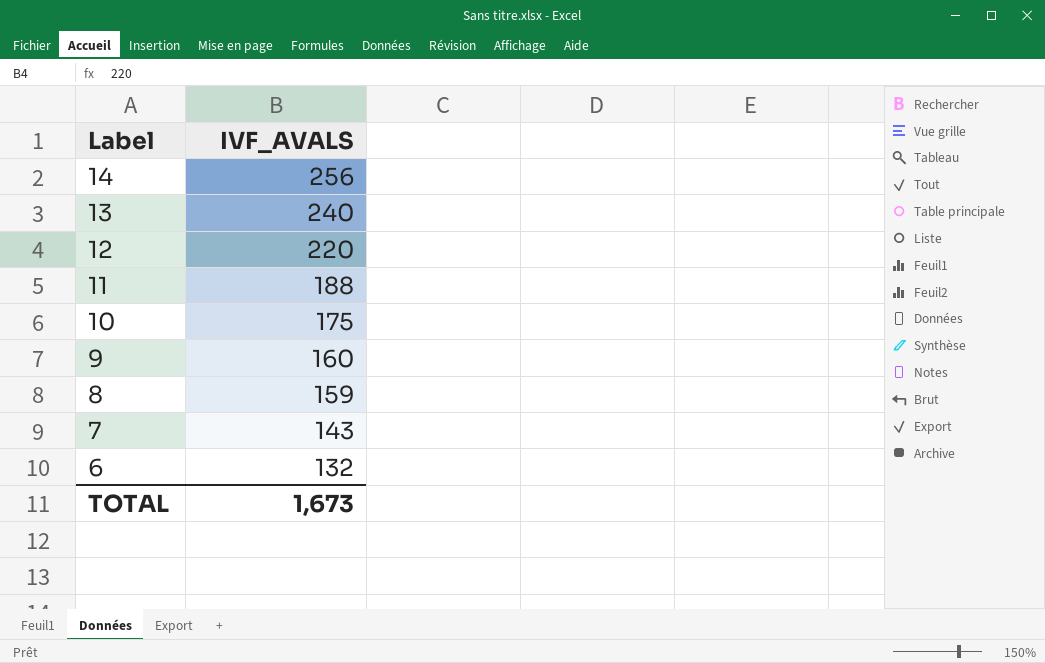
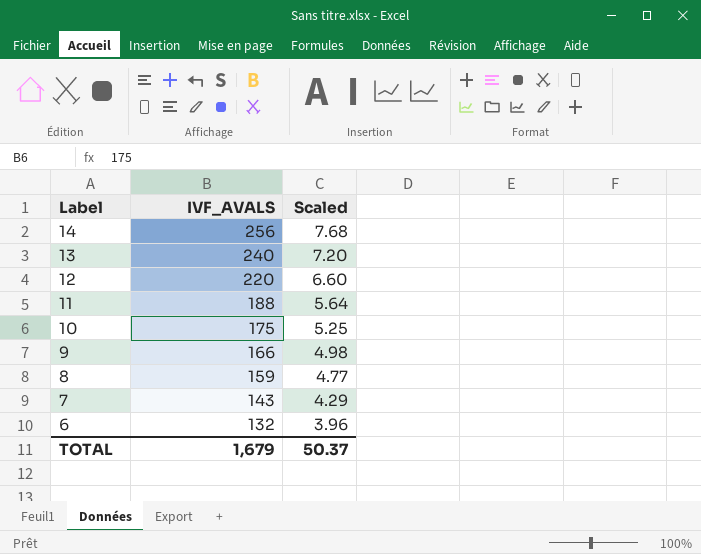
column Scaled | formula: none -> [IVF_AVALS] * 0.03
9 | IVF_AVALS: 160 -> 166
TOTAL | IVF_AVALS: 1,673 -> 1,679

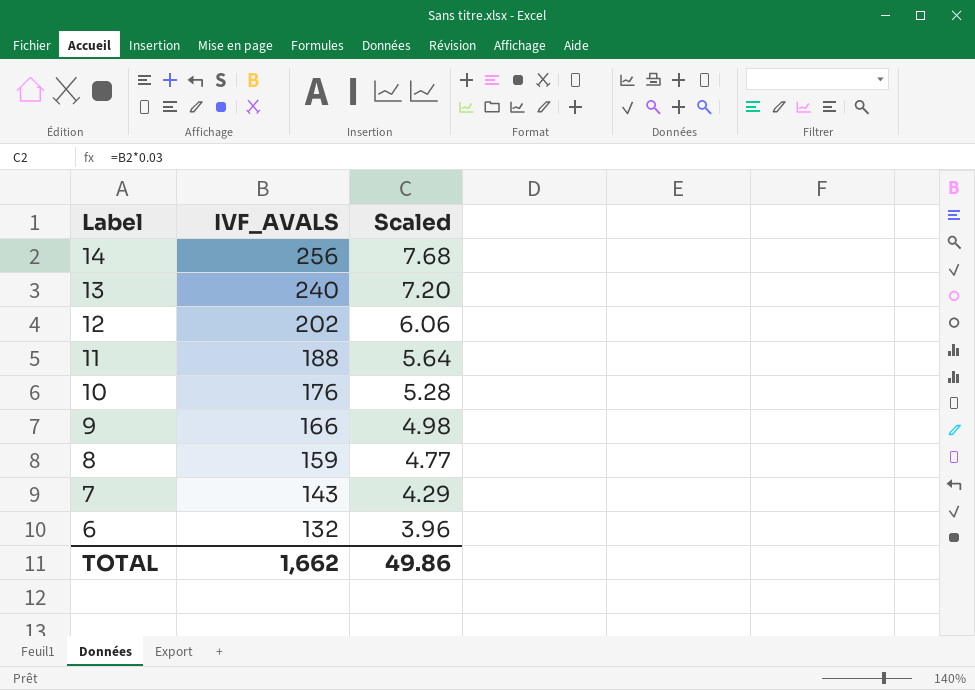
12 | IVF_AVALS: 220 -> 202
12 | Scaled: 6.60 -> 6.06
10 | IVF_AVALS: 175 -> 176
10 | Scaled: 5.25 -> 5.28
TOTAL | IVF_AVALS: 1,679 -> 1,662
TOTAL | Scaled: 50.37 -> 49.86

